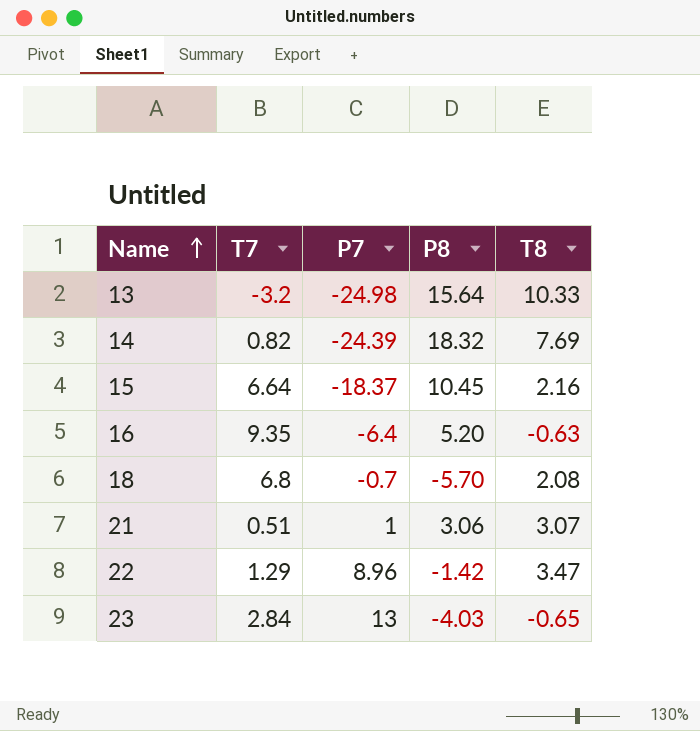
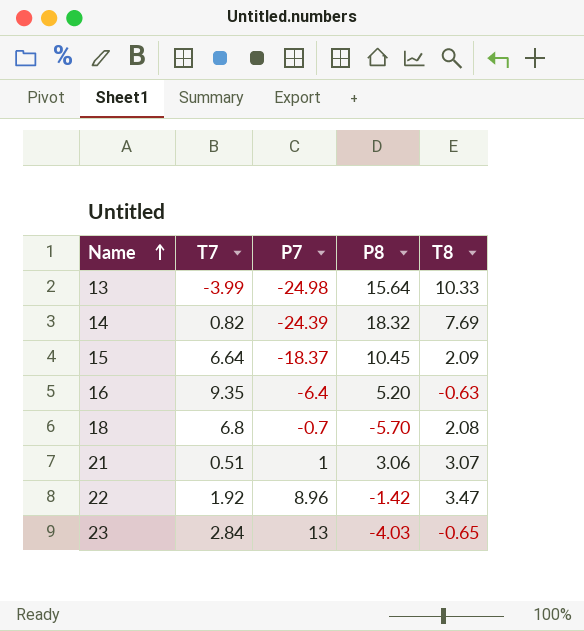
13 | T7: -3.2 -> -3.99
15 | T8: 2.16 -> 2.09
22 | T7: 1.29 -> 1.92

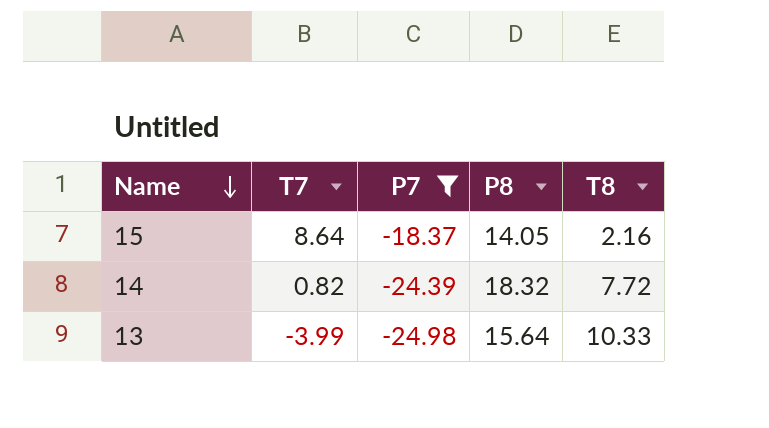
filter: none -> P7 <= -18.37
row order: Name ascending -> Name descending
15 | T7: 6.64 -> 8.64
15 | P8: 10.45 -> 14.05
15 | T8: 2.09 -> 2.16
14 | T8: 7.69 -> 7.72

